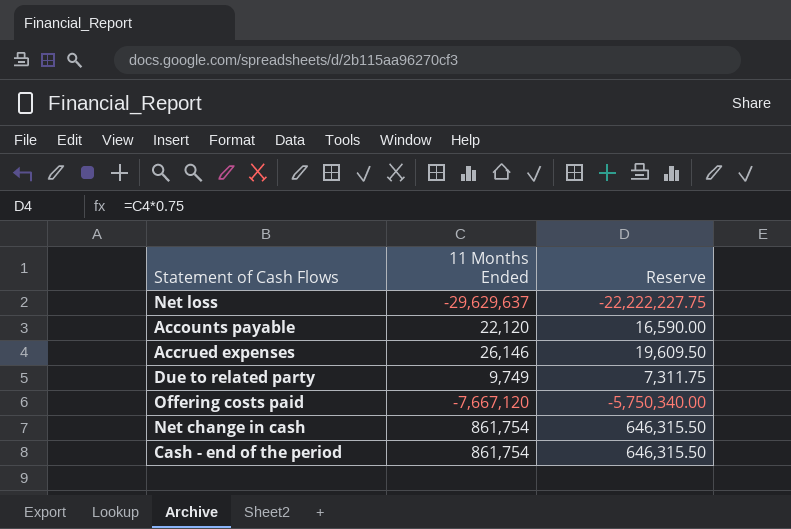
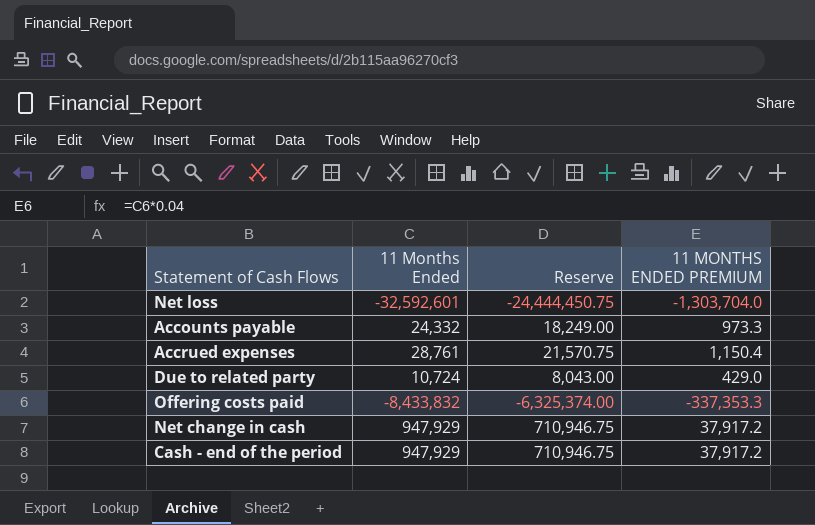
column 11 MONTHS ENDED PREMIUM | formula: none -> [11 Months Ended] * 0.04
Net loss | 11 Months Ended: -29,629,637 -> -32,592,601
Net loss | Reserve: -22,222,227.75 -> -24,444,450.75
Accounts payable | 11 Months Ended: 22,120 -> 24,332
Accounts payable | Reserve: 16,590.00 -> 18,249.00
Accrued expenses | 11 Months Ended: 26,146 -> 28,761
Accrued expenses | Reserve: 19,609.50 -> 21,570.75
Due to related party | 11 Months Ended: 9,749 -> 10,724
Due to related party | Reserve: 7,311.75 -> 8,043.00
Offering costs paid | 11 Months Ended: -7,667,120 -> -8,433,832
Offering costs paid | Reserve: -5,750,340.00 -> -6,325,374.00
Net change in cash | 11 Months Ended: 861,754 -> 947,929
Net change in cash | Reserve: 646,315.50 -> 710,946.75
Cash - end of the period | 11 Months Ended: 861,754 -> 947,929
Cash - end of the period | Reserve: 646,315.50 -> 710,946.75

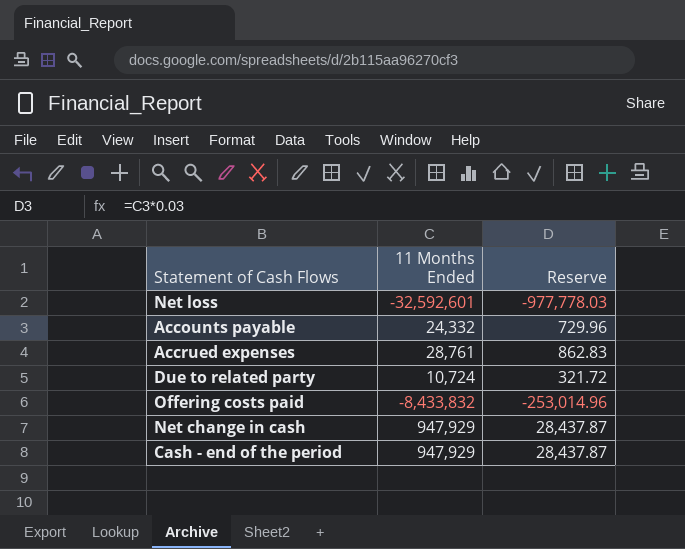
column 11 MONTHS ENDED PREMIUM | formula: [11 Months Ended] * 0.04 -> none
column Reserve | formula: [11 Months Ended] * 0.75 -> [11 Months Ended] * 0.03

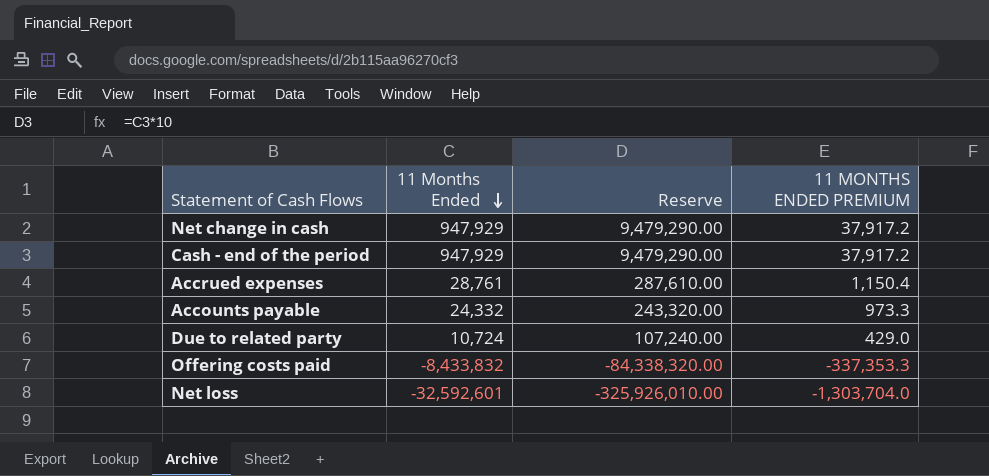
row order: none -> 11 Months Ended descending
column Reserve | formula: [11 Months Ended] * 0.03 -> [11 Months Ended] * 10
column 11 MONTHS ENDED PREMIUM | formula: none -> [11 Months Ended] * 0.04

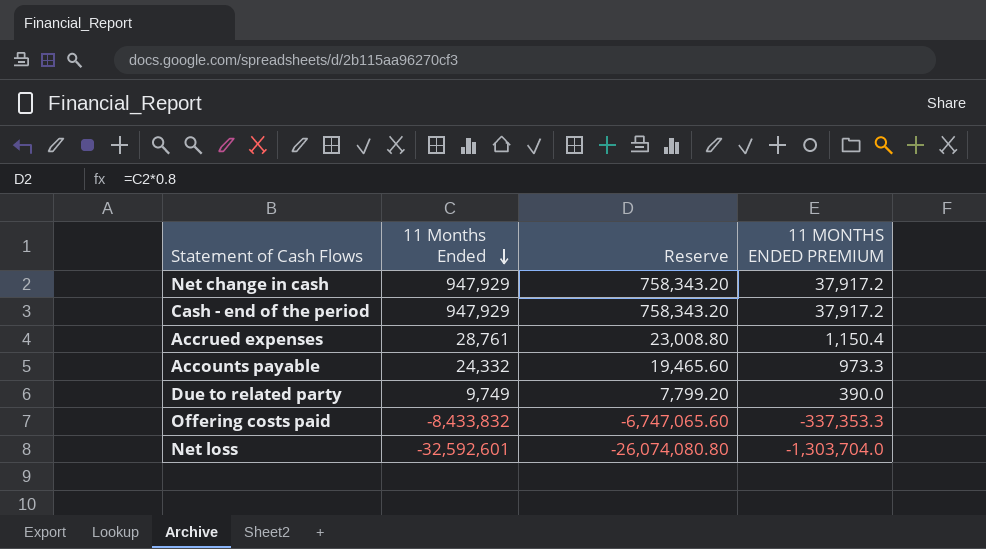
column Reserve | formula: [11 Months Ended] * 10 -> [11 Months Ended] * 0.8
Due to related party | 11 Months Ended: 10,724 -> 9,749
Due to related party | 11 MONTHS ENDED PREMIUM: 429.0 -> 390.0

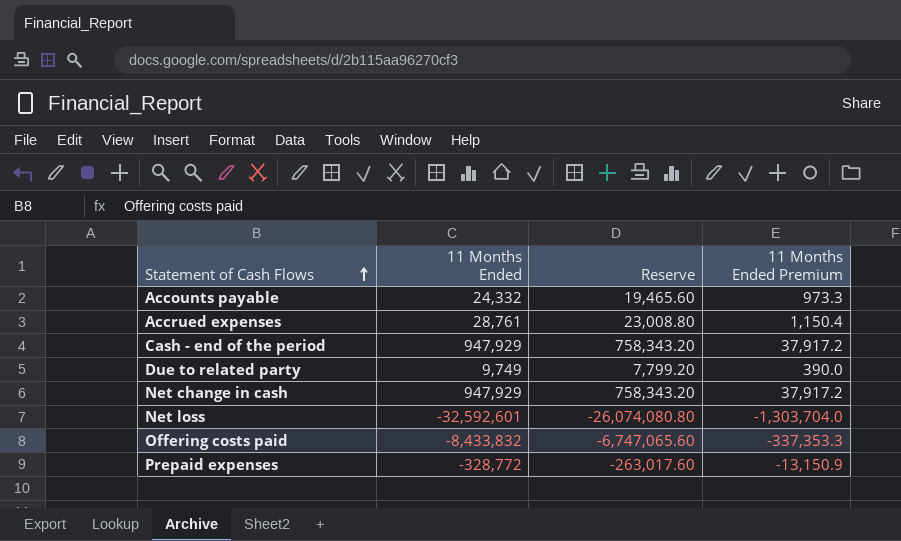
row order: 11 Months Ended descending -> Statement of Cash Flows ascending
column name: 11 MONTHS ENDED PREMIUM -> 11 Months Ended Premium
row Prepaid expenses: none -> -328,772 | -263,017.60 | -13,150.9

